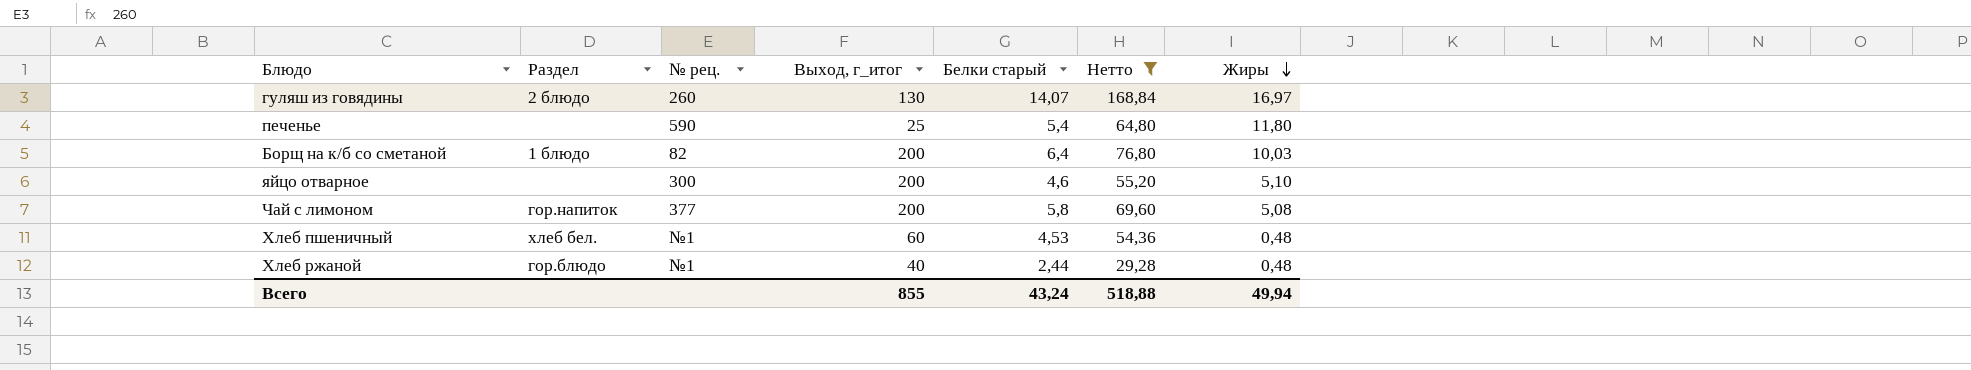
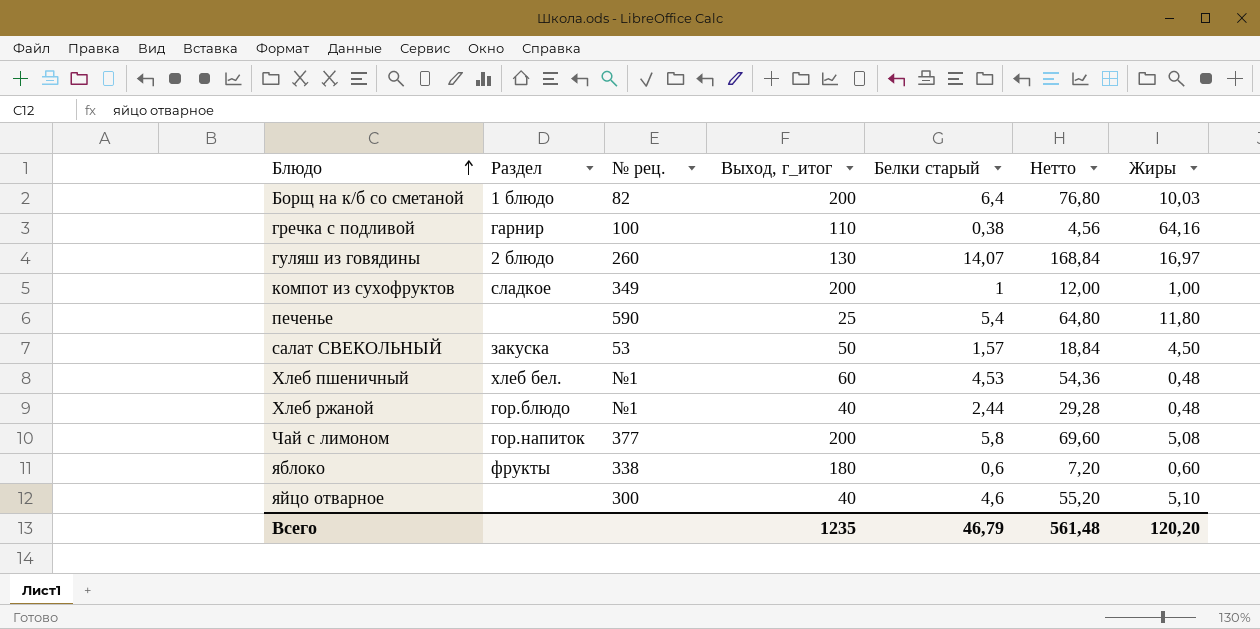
filter: Нетто >= 29,28 -> none
row order: Жиры descending -> Блюдо ascending
яйцо отварное | Выход, г_итог: 200 -> 40
Всего | Выход, г_итог: 855 -> 1235
Всего | Белки старый: 43,24 -> 46,79
Всего | Нетто: 518,88 -> 561,48
Всего | Жиры: 49,94 -> 120,20

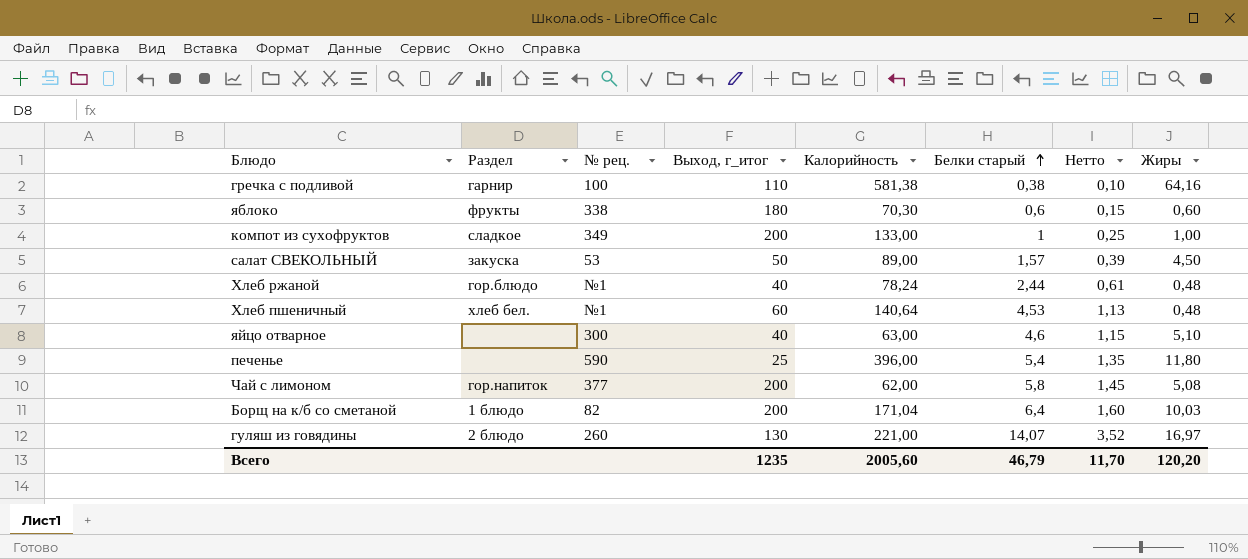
row order: Блюдо ascending -> Белки старый ascending
column Калорийность | position: none -> 5
column Нетто | formula: [Белки старый] * 12 -> [Белки старый] * 0,25
Всего | Нетто: 561,48 -> 11,70

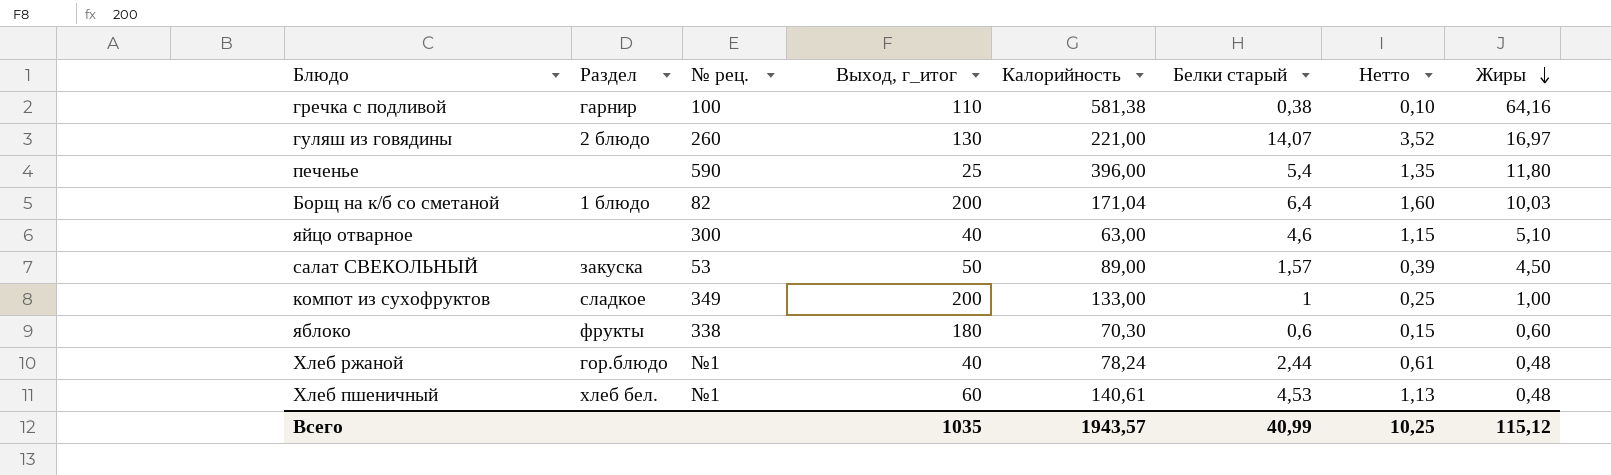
row order: Белки старый ascending -> Жиры descending
row Чай с лимоном: гор.напиток | 377 | 200 | 62,00 | 5,8 | 1,45 | 5,08 -> none
Хлеб пшеничный | Калорийность: 140,64 -> 140,61
Всего | Выход, г_итог: 1235 -> 1035
Всего | Калорийность: 2005,60 -> 1943,57
Всего | Белки старый: 46,79 -> 40,99
Всего | Нетто: 11,70 -> 10,25
Всего | Жиры: 120,20 -> 115,12

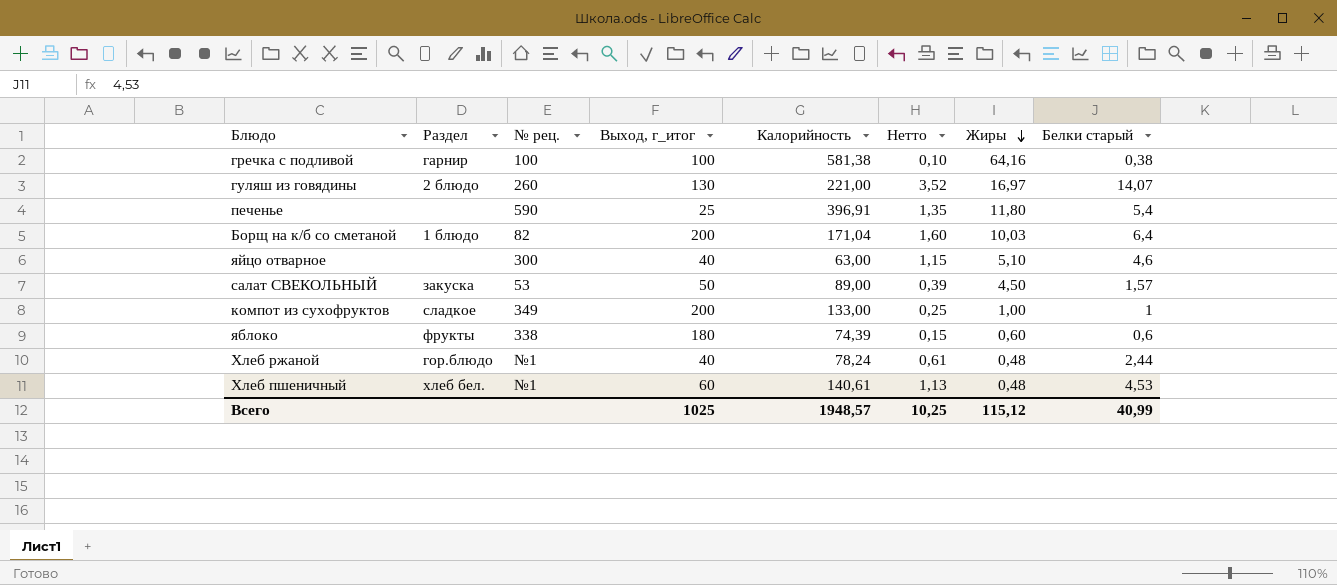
column Белки старый | position: 6 -> 8
гречка с подливой | Выход, г_итог: 110 -> 100
печенье | Калорийность: 396,00 -> 396,91
яблоко | Калорийность: 70,30 -> 74,39
Всего | Выход, г_итог: 1035 -> 1025
Всего | Калорийность: 1943,57 -> 1948,57

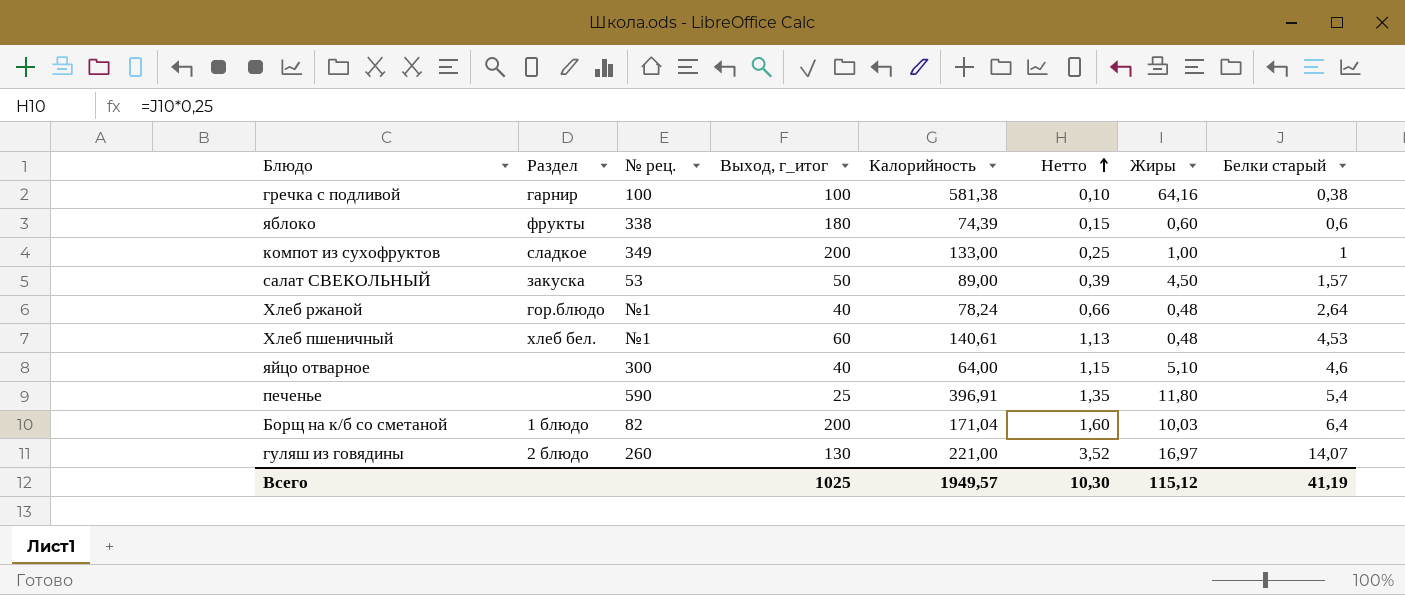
row order: Жиры descending -> Нетто ascending
Хлеб ржаной | Нетто: 0,61 -> 0,66
Хлеб ржаной | Белки старый: 2,44 -> 2,64
яйцо отварное | Калорийность: 63,00 -> 64,00
Всего | Калорийность: 1948,57 -> 1949,57
Всего | Нетто: 10,25 -> 10,30
Всего | Белки старый: 40,99 -> 41,19

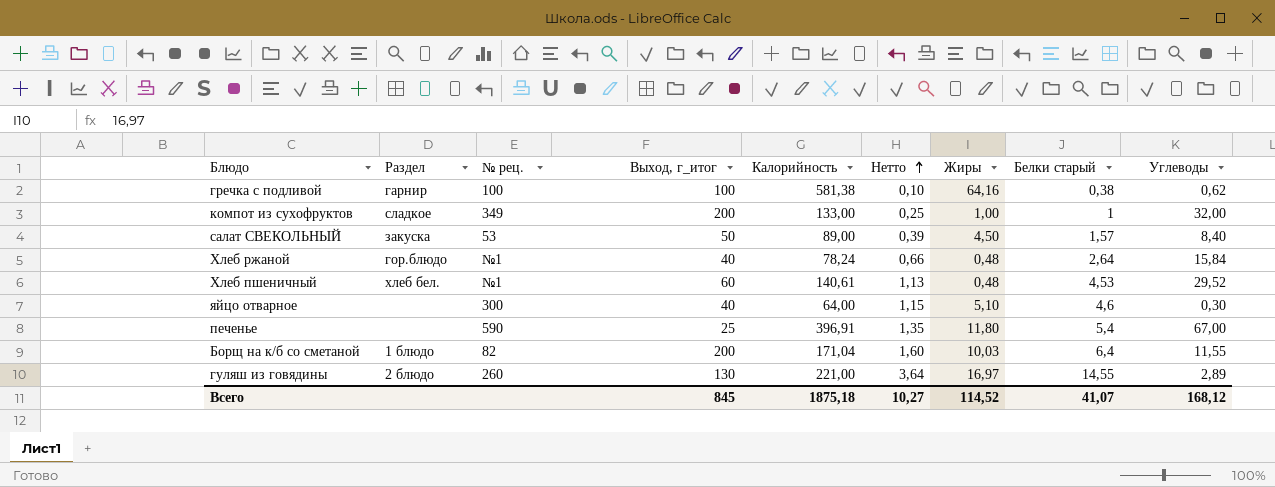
column Углеводы | position: none -> 9
row яблоко: фрукты | 338 | 180 | 74,39 | 0,15 | 0,60 | 0,6 -> none
гуляш из говядины | Нетто: 3,52 -> 3,64
гуляш из говядины | Белки старый: 14,07 -> 14,55
Всего | Выход, г_итог: 1025 -> 845
Всего | Калорийность: 1949,57 -> 1875,18
Всего | Нетто: 10,30 -> 10,27
Всего | Жиры: 115,12 -> 114,52
Всего | Белки старый: 41,19 -> 41,07

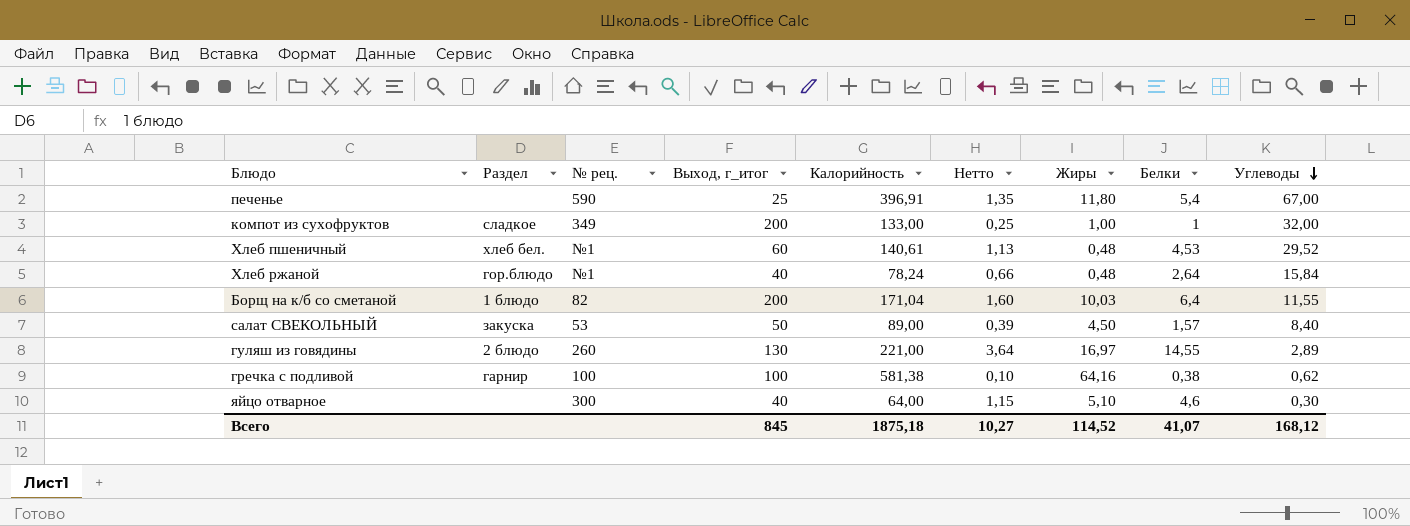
row order: Нетто ascending -> Углеводы descending
column name: Белки старый -> Белки

